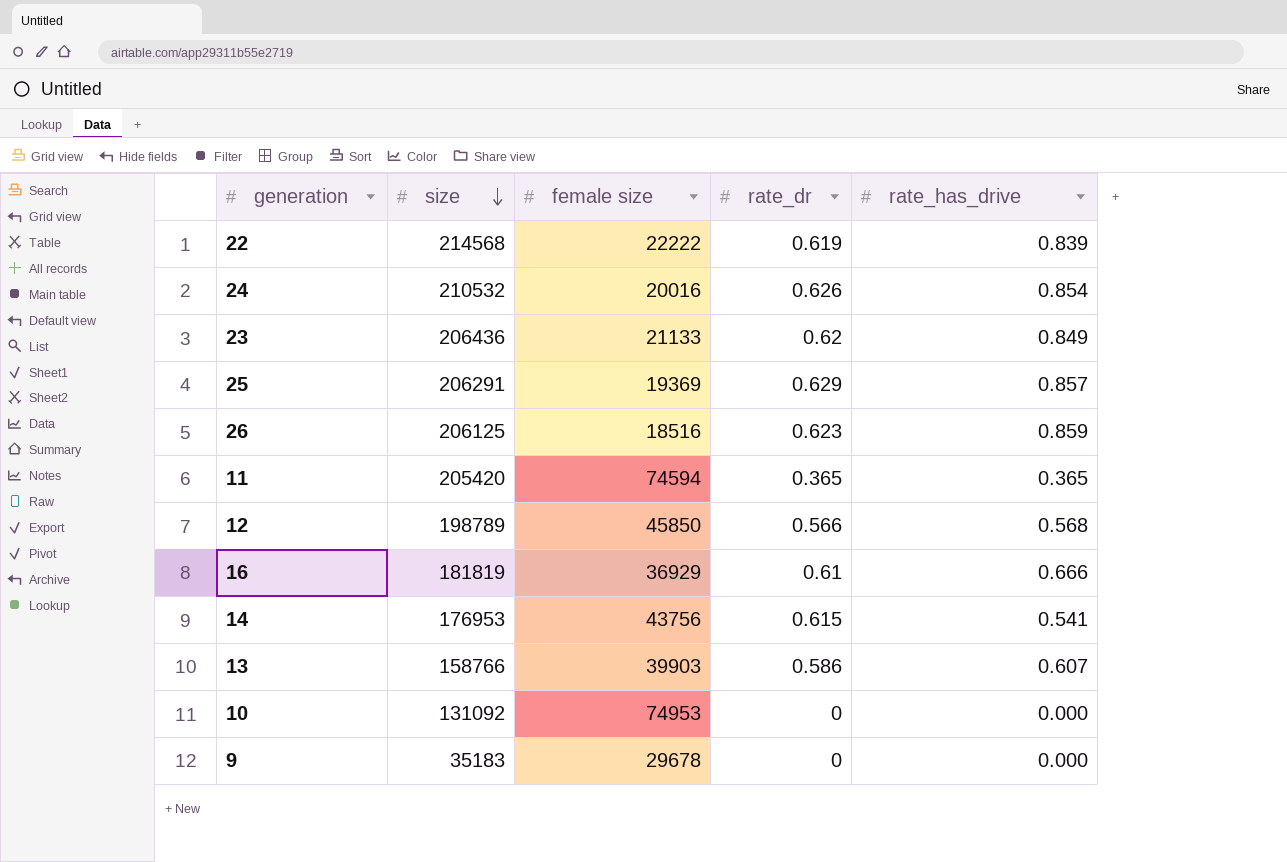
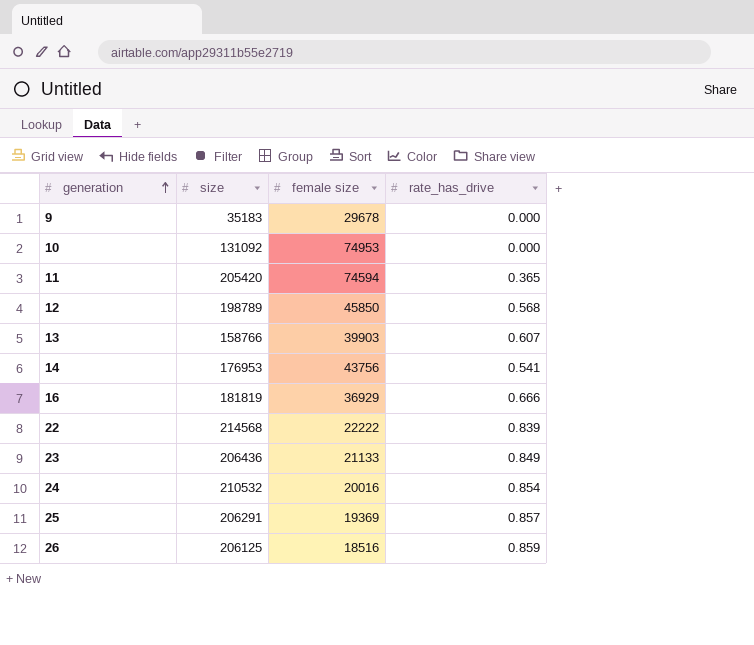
row order: size descending -> generation ascending
column rate_dr | position: 4 -> none

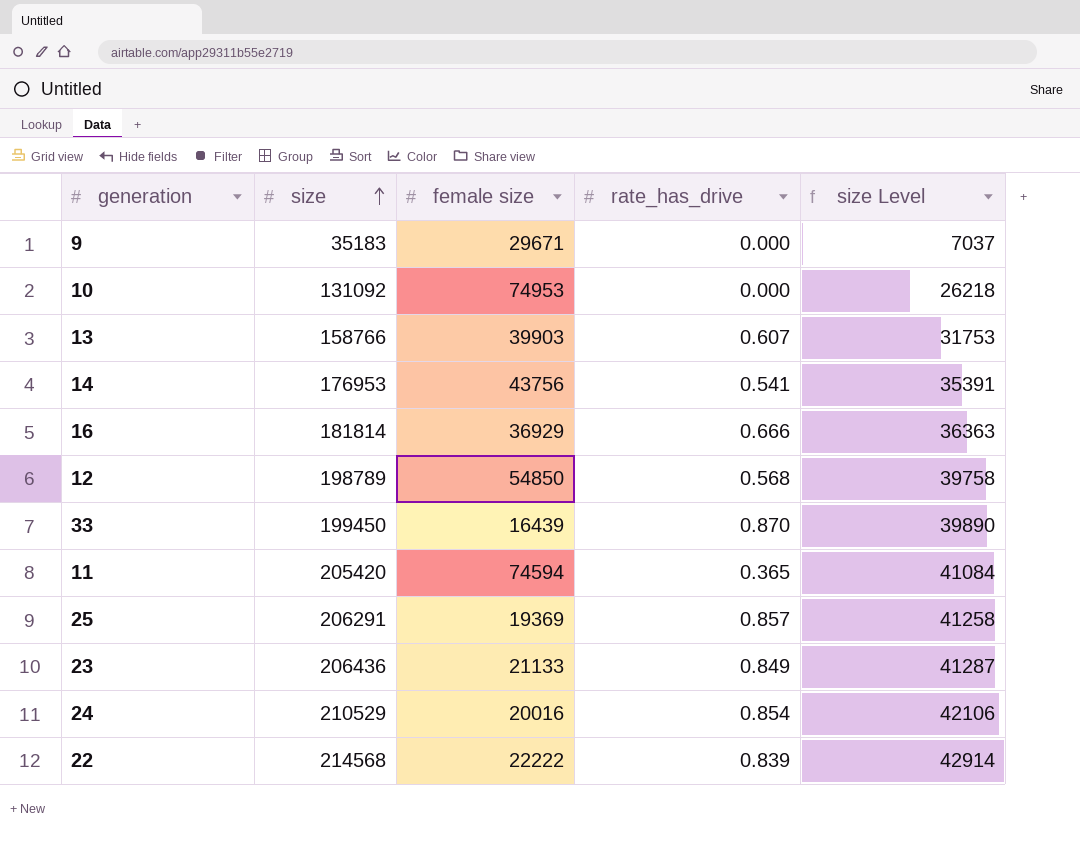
row order: generation ascending -> size ascending
column size Level | formula: none -> [size] * 0.2
row 26: 206125 | 18516 | 0.859 -> none
9 | female size: 29678 -> 29671
16 | size: 181819 -> 181814
12 | female size: 45850 -> 54850
row 33: none -> 199450 | 16439 | 0.870 | 39890
24 | size: 210532 -> 210529

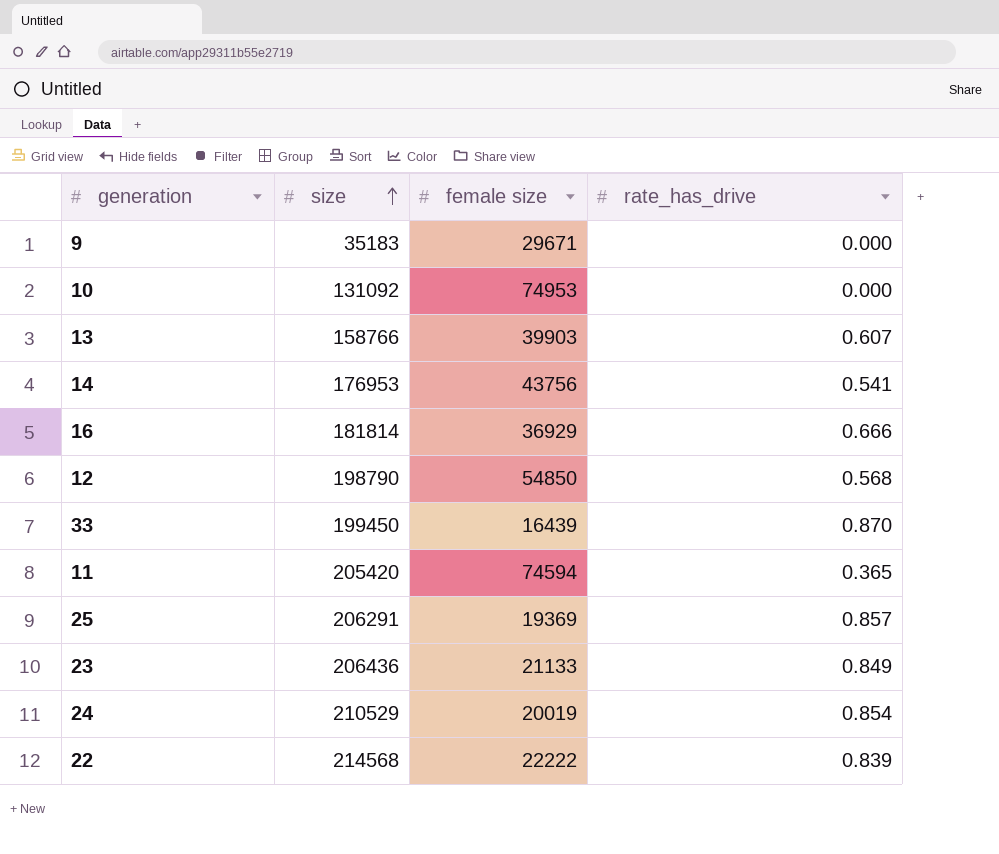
column size Level | formula: [size] * 0.2 -> none
12 | size: 198789 -> 198790
24 | female size: 20016 -> 20019

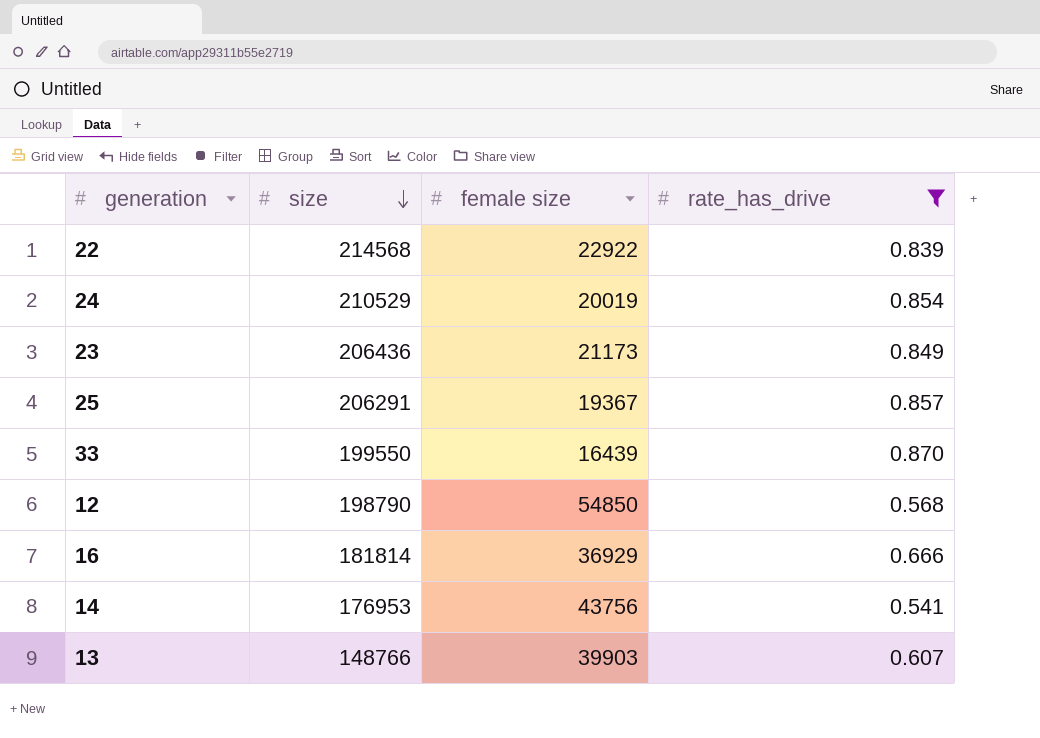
filter: none -> rate_has_drive >= 0.541
row order: size ascending -> size descending
22 | female size: 22222 -> 22922
23 | female size: 21133 -> 21173
25 | female size: 19369 -> 19367
33 | size: 199450 -> 199550
13 | size: 158766 -> 148766

